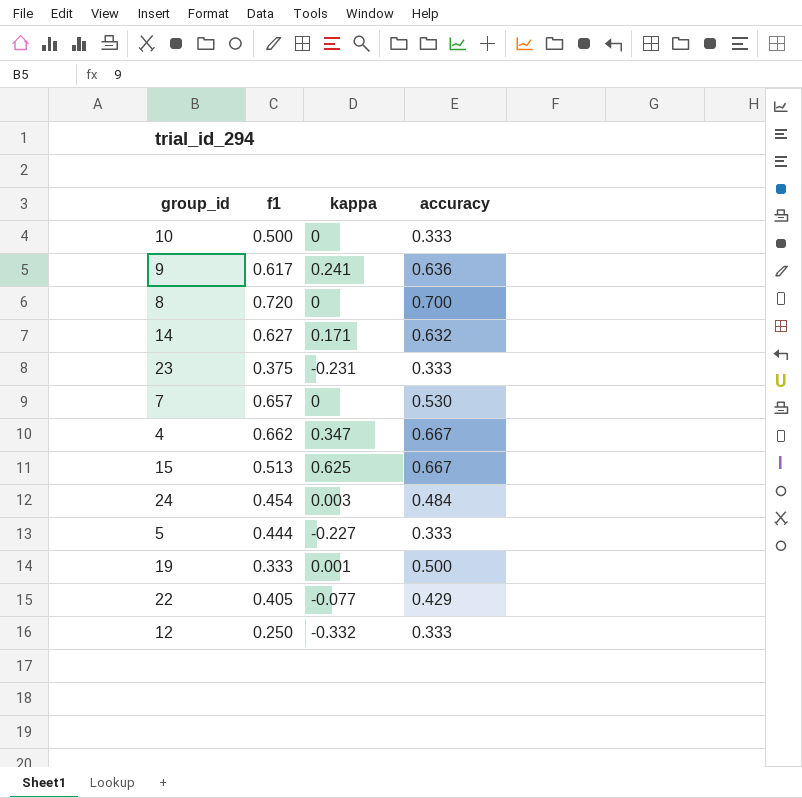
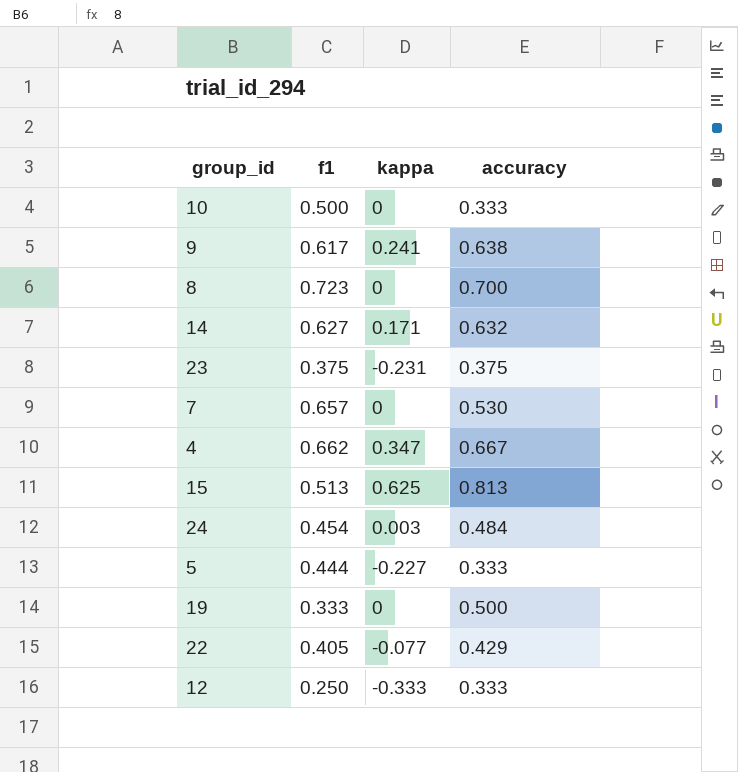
9 | accuracy: 0.636 -> 0.638
8 | f1: 0.720 -> 0.723
23 | accuracy: 0.333 -> 0.375
15 | accuracy: 0.667 -> 0.813
19 | kappa: 0.001 -> 0
12 | kappa: -0.332 -> -0.333

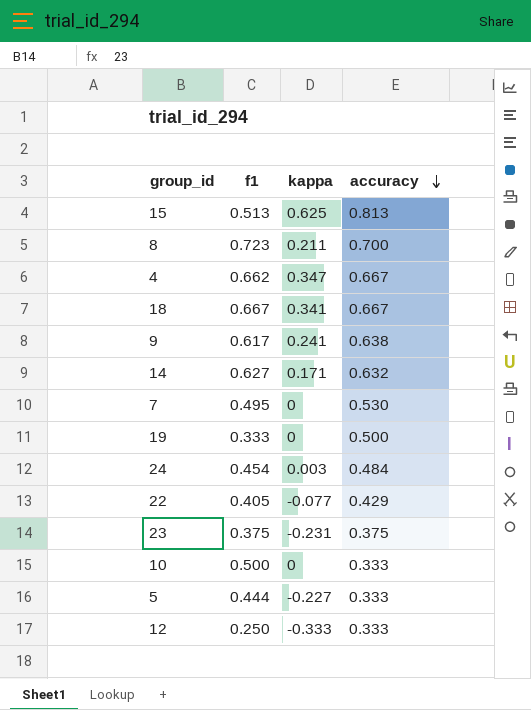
row order: none -> accuracy descending
8 | kappa: 0 -> 0.211
row 18: none -> 0.667 | 0.341 | 0.667
7 | f1: 0.657 -> 0.495

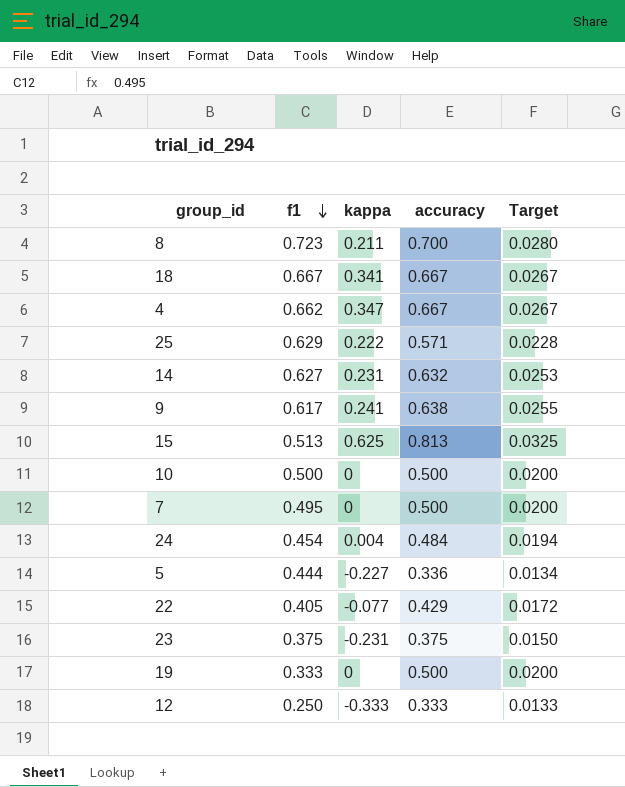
row order: accuracy descending -> f1 descending
column Target | formula: none -> [accuracy] * 0.04
row 25: none -> 0.629 | 0.222 | 0.571 | 0.0228
14 | kappa: 0.171 -> 0.231
10 | accuracy: 0.333 -> 0.500
7 | accuracy: 0.530 -> 0.500
24 | kappa: 0.003 -> 0.004
5 | accuracy: 0.333 -> 0.336

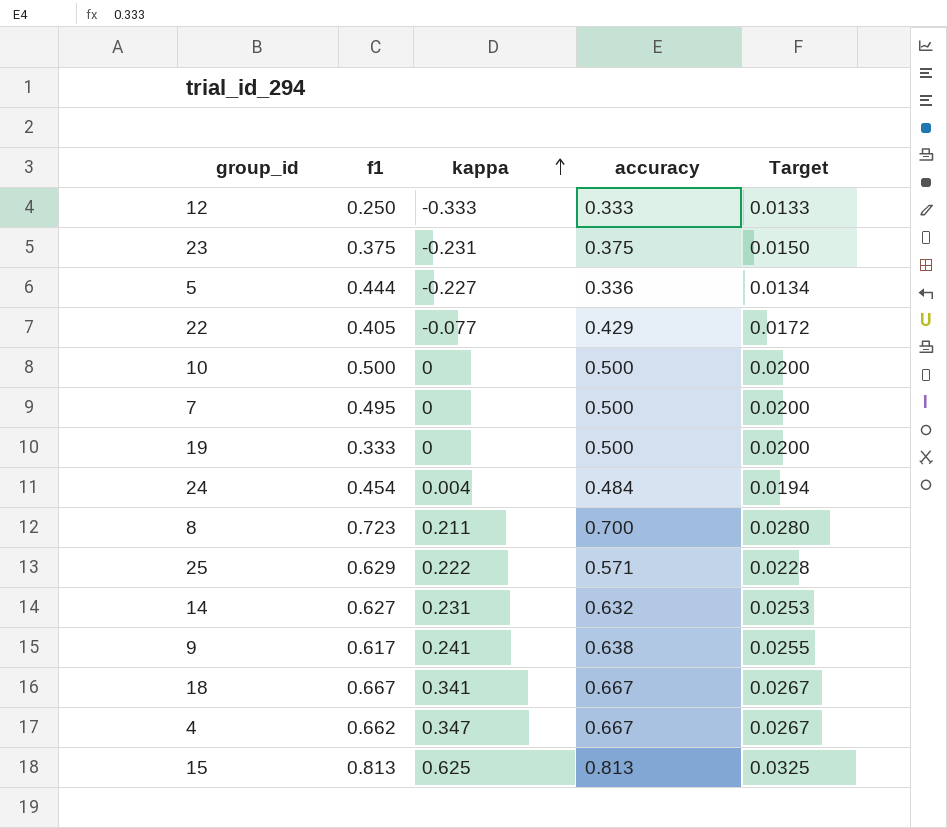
row order: f1 descending -> kappa ascending
15 | f1: 0.513 -> 0.813

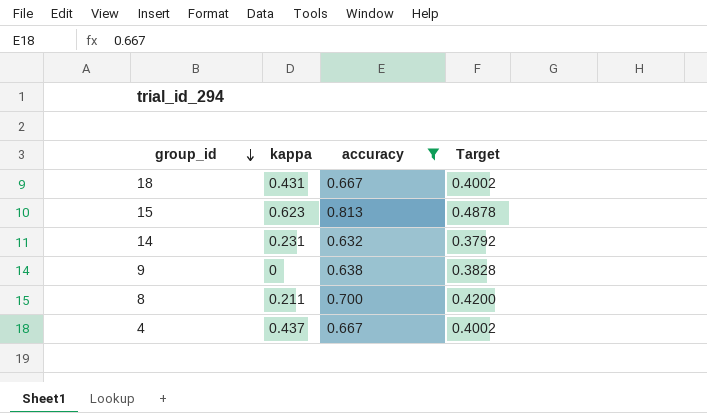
filter: none -> accuracy >= 0.632
row order: kappa ascending -> group_id descending
column f1 | position: 2 -> none
column Target | formula: [accuracy] * 0.04 -> [accuracy] * 0.6
18 | kappa: 0.341 -> 0.431
15 | kappa: 0.625 -> 0.623
9 | kappa: 0.241 -> 0
4 | kappa: 0.347 -> 0.437

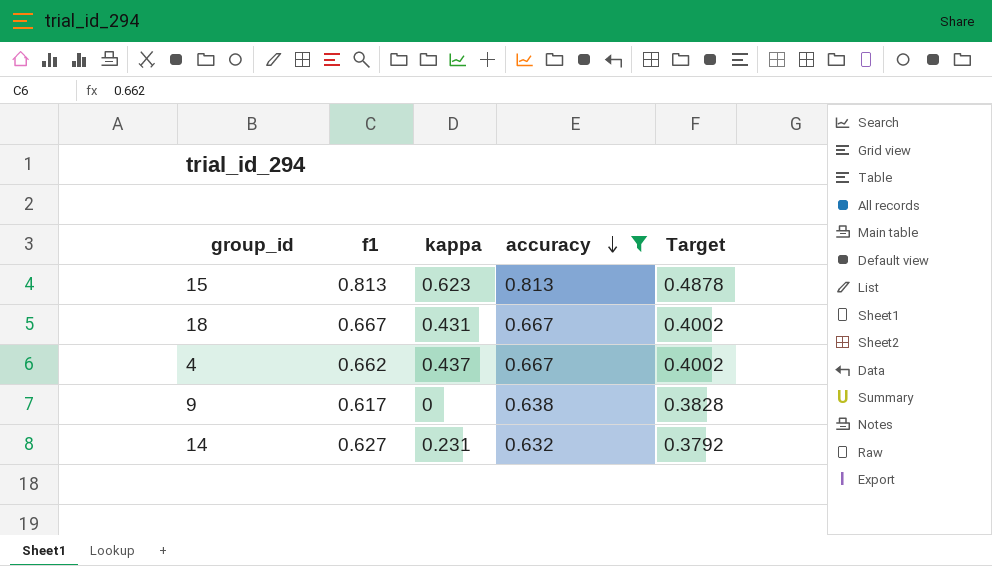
row order: group_id descending -> accuracy descending
column f1 | position: none -> 2
row 8: 0.211 | 0.700 | 0.4200 -> none

